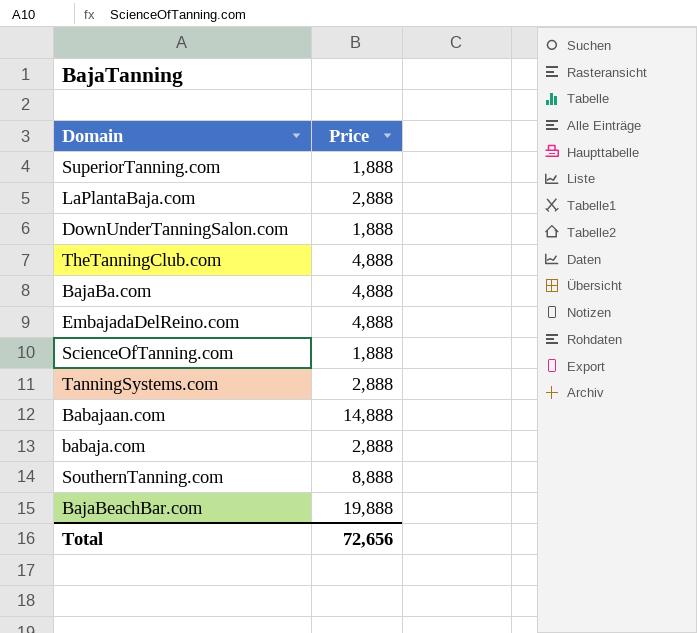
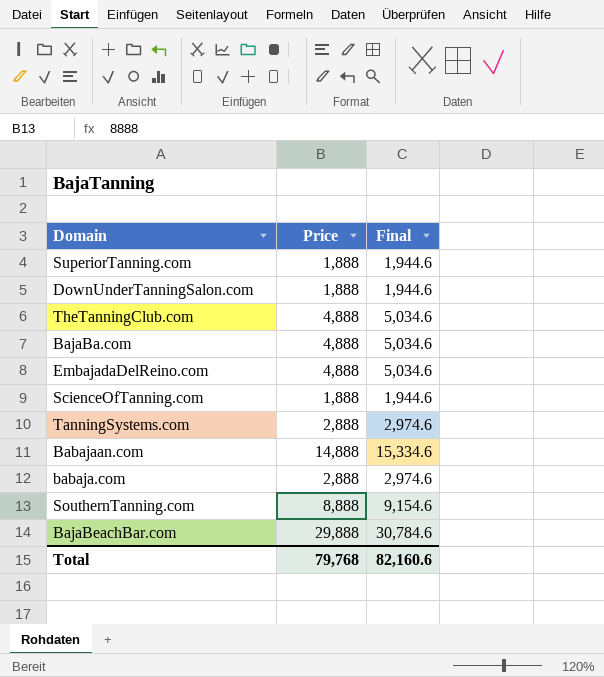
column Final | formula: none -> [Price] * 1.03
row LaPlantaBaja.com: 2,888 -> none
BajaBeachBar.com | Price: 19,888 -> 29,888
Total | Price: 72,656 -> 79,768

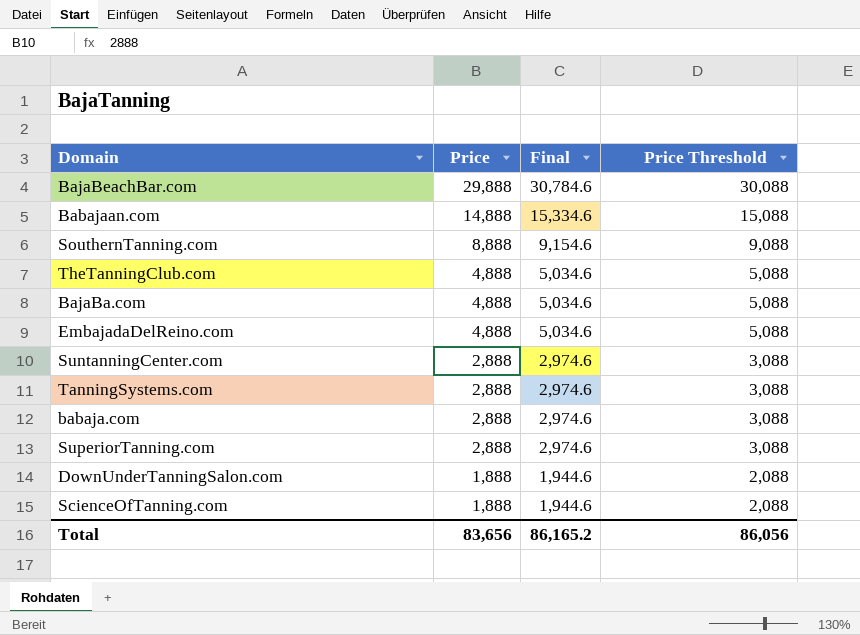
row order: none -> Price descending
column Price Threshold | formula: none -> [Price] + 200
row SuntanningCenter.com: none -> 2,888 | 2,974.6 | 3,088
SuperiorTanning.com | Price: 1,888 -> 2,888
SuperiorTanning.com | Final: 1,944.6 -> 2,974.6
Total | Price: 79,768 -> 83,656
Total | Final: 82,160.6 -> 86,165.2

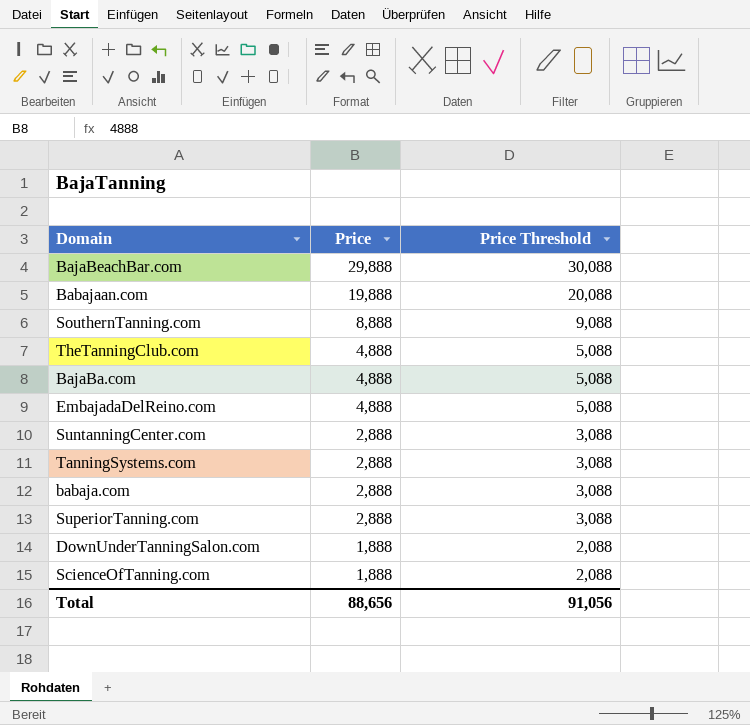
column Final | formula: [Price] * 1.03 -> none
Babajaan.com | Price: 14,888 -> 19,888
Babajaan.com | Price Threshold: 15,088 -> 20,088
Total | Price: 83,656 -> 88,656
Total | Price Threshold: 86,056 -> 91,056

